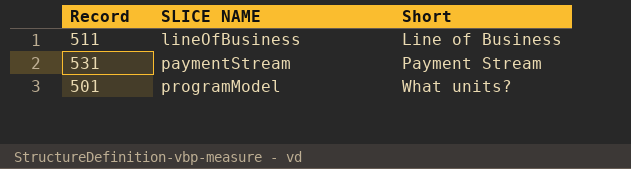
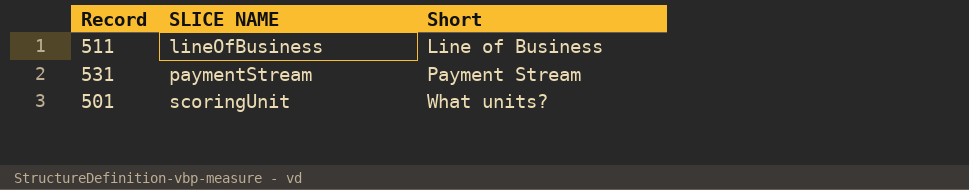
501 | SLICE NAME: programModel -> scoringUnit

